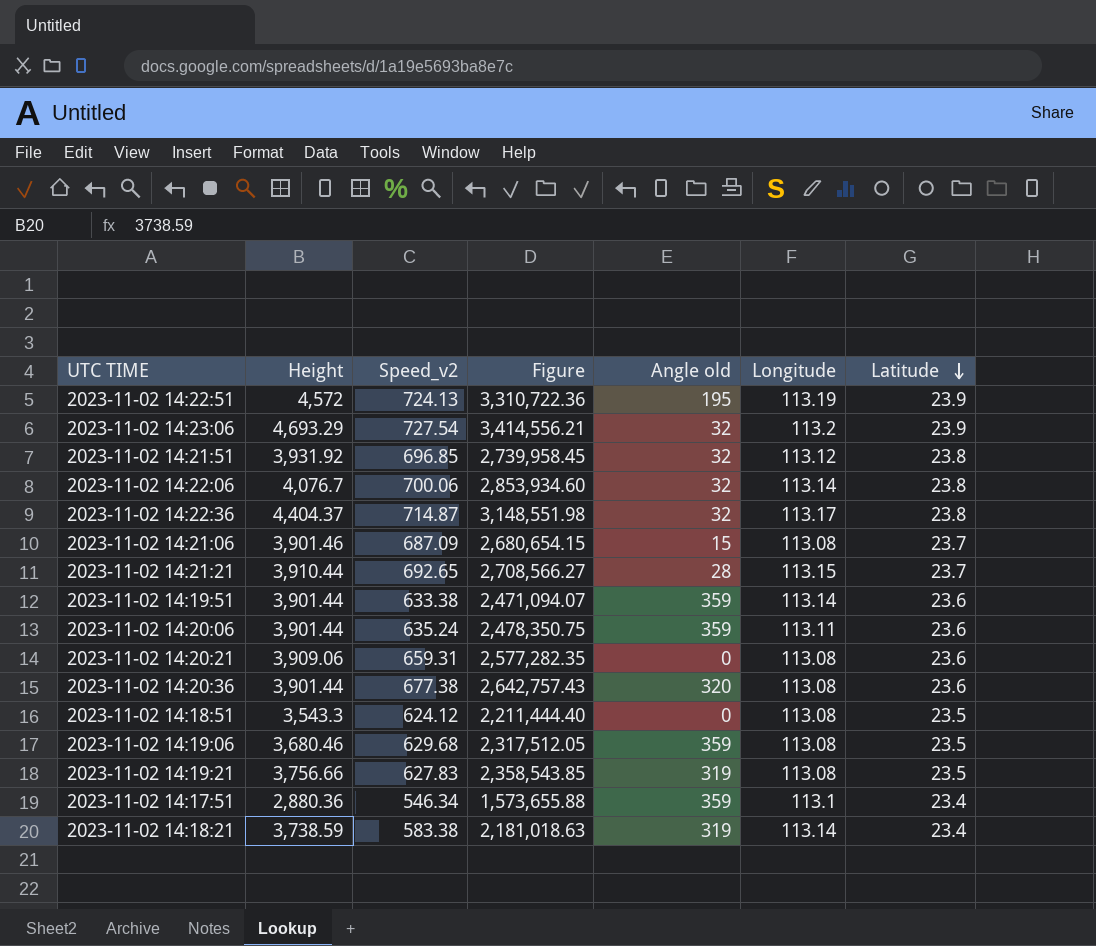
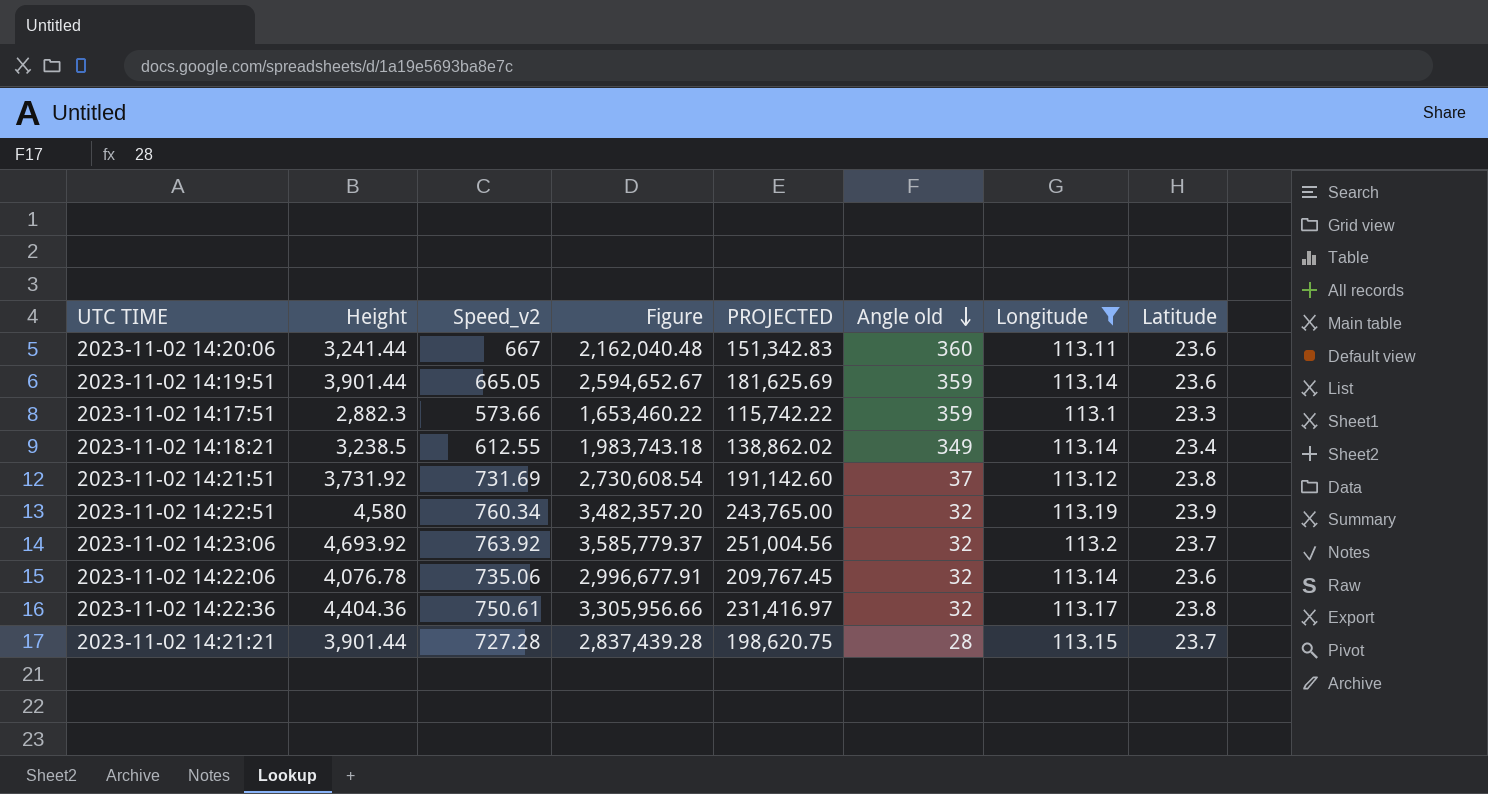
filter: none -> Longitude != 113.08
row order: Latitude descending -> Angle old descending
column PROJECTED | formula: none -> [Figure] * 0.07
2023-11-02 14:20:06 | Height: 3,901.44 -> 3,241.44
2023-11-02 14:20:06 | Speed_v2: 635.24 -> 667
2023-11-02 14:20:06 | Figure: 2,478,350.75 -> 2,162,040.48
2023-11-02 14:20:06 | Angle old: 359 -> 360
2023-11-02 14:19:51 | Speed_v2: 633.38 -> 665.05
2023-11-02 14:19:51 | Figure: 2,471,094.07 -> 2,594,652.67
2023-11-02 14:17:51 | Height: 2,880.36 -> 2,882.3
2023-11-02 14:17:51 | Speed_v2: 546.34 -> 573.66
2023-11-02 14:17:51 | Figure: 1,573,655.88 -> 1,653,460.22
2023-11-02 14:17:51 | Latitude: 23.4 -> 23.3
2023-11-02 14:18:21 | Height: 3,738.59 -> 3,238.5
2023-11-02 14:18:21 | Speed_v2: 583.38 -> 612.55
2023-11-02 14:18:21 | Figure: 2,181,018.63 -> 1,983,743.18
2023-11-02 14:18:21 | Angle old: 319 -> 349
2023-11-02 14:21:51 | Height: 3,931.92 -> 3,731.92
2023-11-02 14:21:51 | Speed_v2: 696.85 -> 731.69
2023-11-02 14:21:51 | Figure: 2,739,958.45 -> 2,730,608.54
2023-11-02 14:21:51 | Angle old: 32 -> 37
2023-11-02 14:22:51 | Height: 4,572 -> 4,580
2023-11-02 14:22:51 | Speed_v2: 724.13 -> 760.34
2023-11-02 14:22:51 | Figure: 3,310,722.36 -> 3,482,357.20
2023-11-02 14:22:51 | Angle old: 195 -> 32
2023-11-02 14:23:06 | Height: 4,693.29 -> 4,693.92
2023-11-02 14:23:06 | Speed_v2: 727.54 -> 763.92
2023-11-02 14:23:06 | Figure: 3,414,556.21 -> 3,585,779.37
2023-11-02 14:23:06 | Latitude: 23.9 -> 23.7
2023-11-02 14:22:06 | Height: 4,076.7 -> 4,076.78
2023-11-02 14:22:06 | Speed_v2: 700.06 -> 735.06
2023-11-02 14:22:06 | Figure: 2,853,934.60 -> 2,996,677.91
2023-11-02 14:22:06 | Latitude: 23.8 -> 23.6
2023-11-02 14:22:36 | Height: 4,404.37 -> 4,404.36
2023-11-02 14:22:36 | Speed_v2: 714.87 -> 750.61
2023-11-02 14:22:36 | Figure: 3,148,551.98 -> 3,305,956.66
2023-11-02 14:21:21 | Height: 3,910.44 -> 3,901.44
2023-11-02 14:21:21 | Speed_v2: 692.65 -> 727.28
2023-11-02 14:21:21 | Figure: 2,708,566.27 -> 2,837,439.28

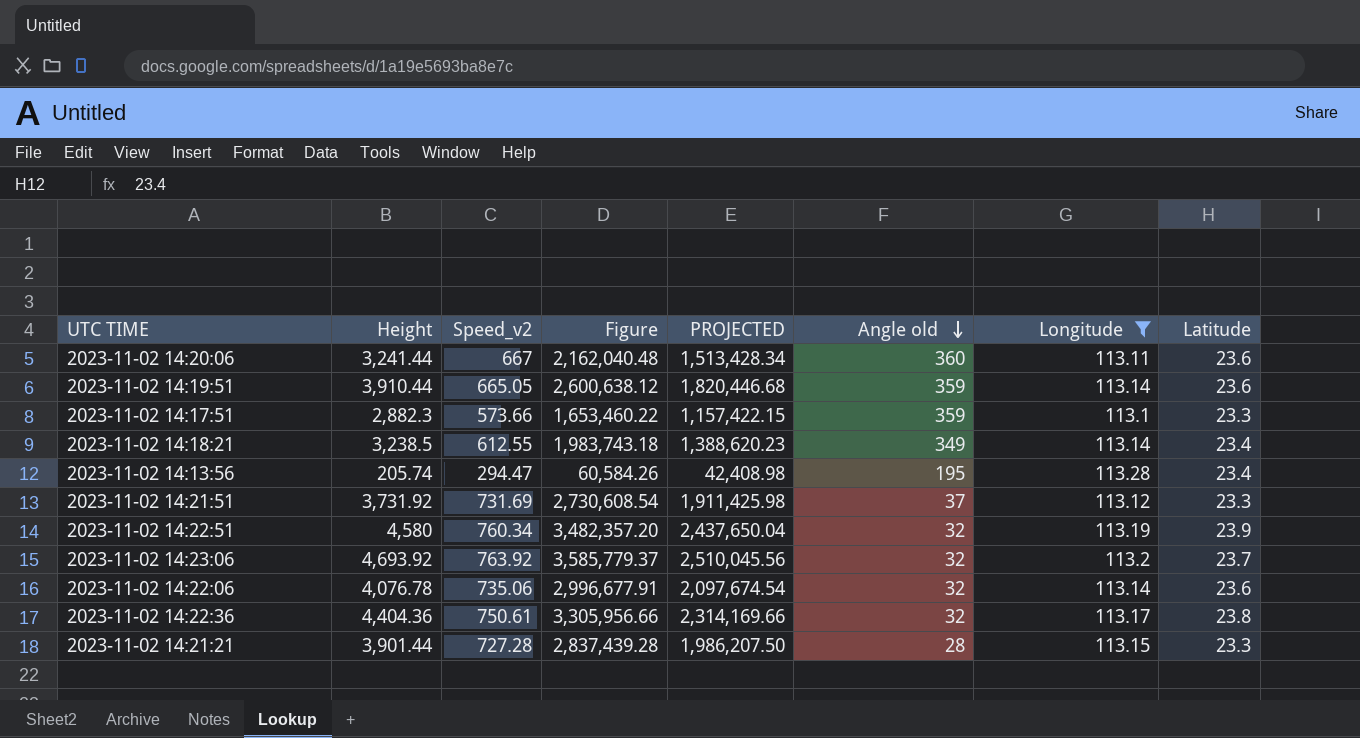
column PROJECTED | formula: [Figure] * 0.07 -> [Figure] * 0.7
2023-11-02 14:19:51 | Height: 3,901.44 -> 3,910.44
2023-11-02 14:19:51 | Figure: 2,594,652.67 -> 2,600,638.12
row 2023-11-02 14:13:56: none -> 205.74 | 294.47 | 60,584.26 | 42,408.98 | 195 | 113.28 | 23.4
2023-11-02 14:21:51 | Latitude: 23.8 -> 23.3
2023-11-02 14:21:21 | Latitude: 23.7 -> 23.3

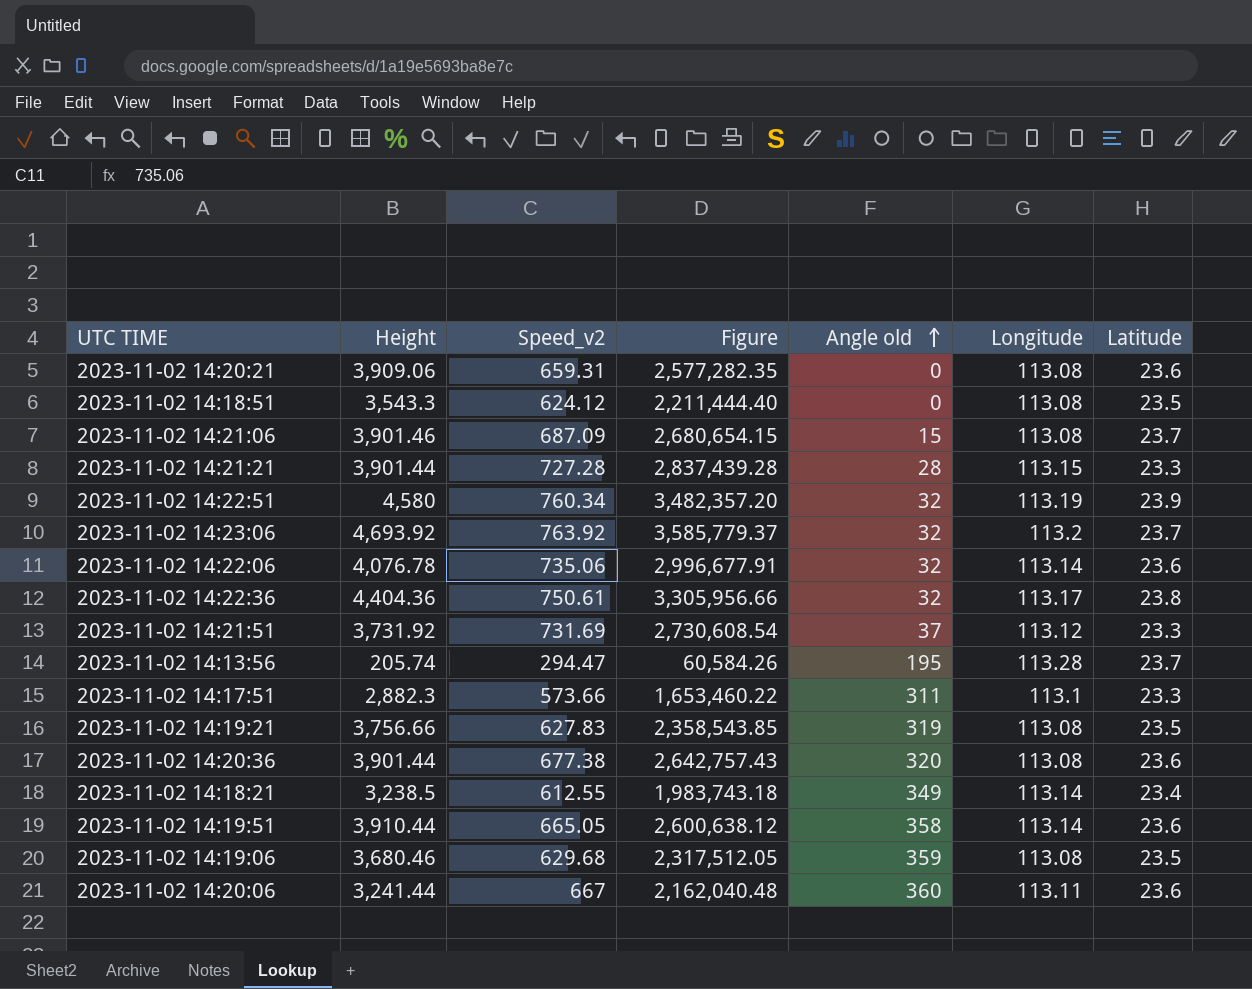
filter: Longitude != 113.08 -> none
row order: Angle old descending -> Angle old ascending
column PROJECTED | formula: [Figure] * 0.7 -> none
2023-11-02 14:13:56 | Latitude: 23.4 -> 23.7
2023-11-02 14:17:51 | Angle old: 359 -> 311
2023-11-02 14:19:51 | Angle old: 359 -> 358

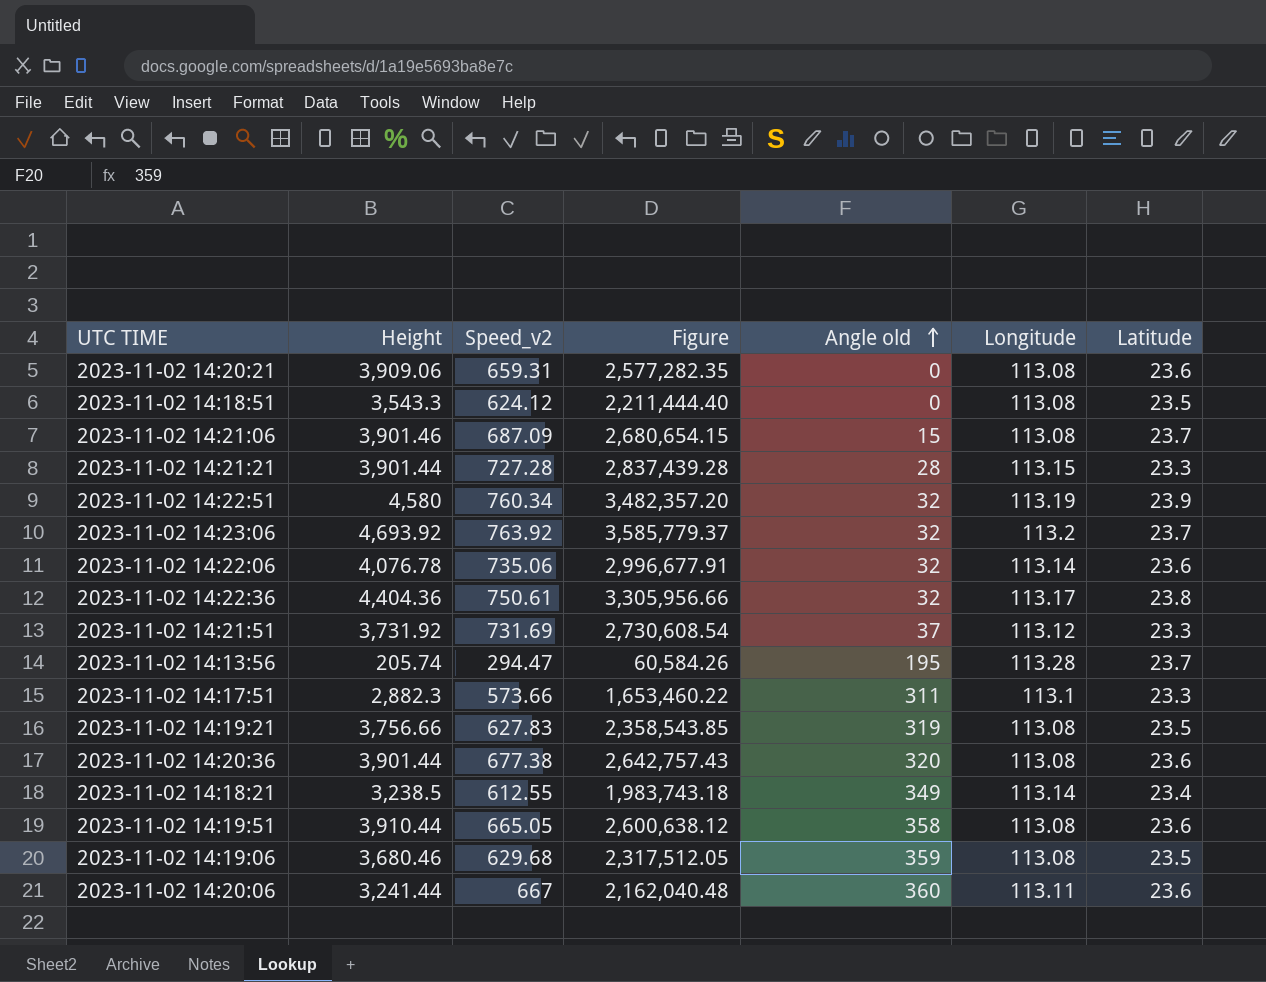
2023-11-02 14:19:51 | Longitude: 113.14 -> 113.08

